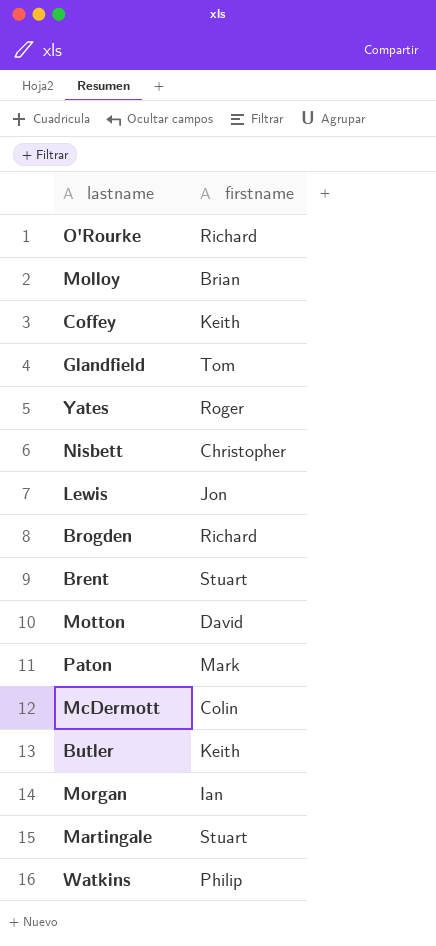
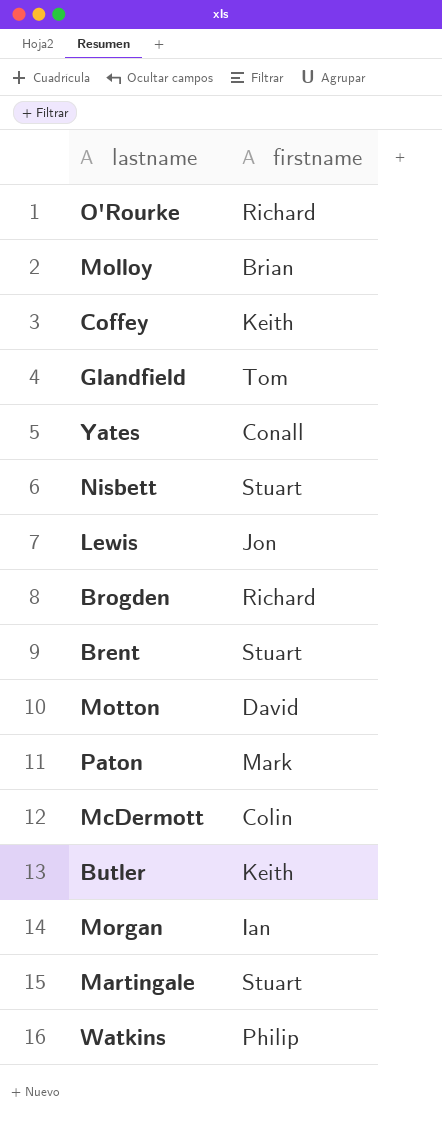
Yates | firstname: Roger -> Conall
Nisbett | firstname: Christopher -> Stuart

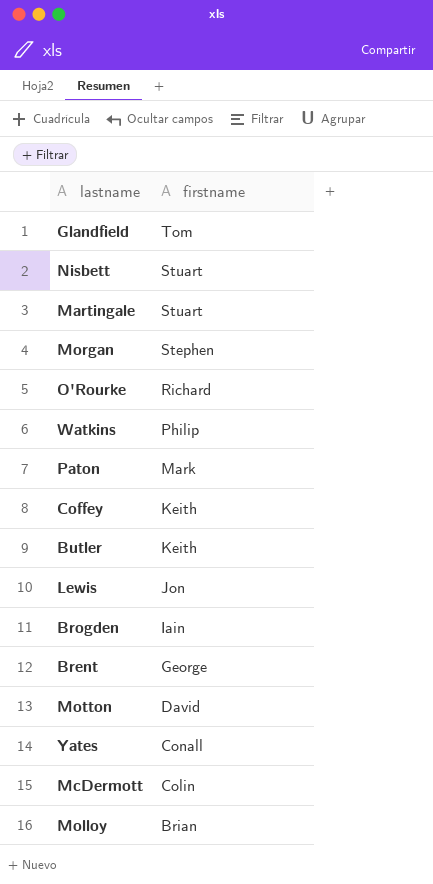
row order: none -> firstname descending
Morgan | firstname: Ian -> Stephen
Brogden | firstname: Richard -> Iain
Brent | firstname: Stuart -> George

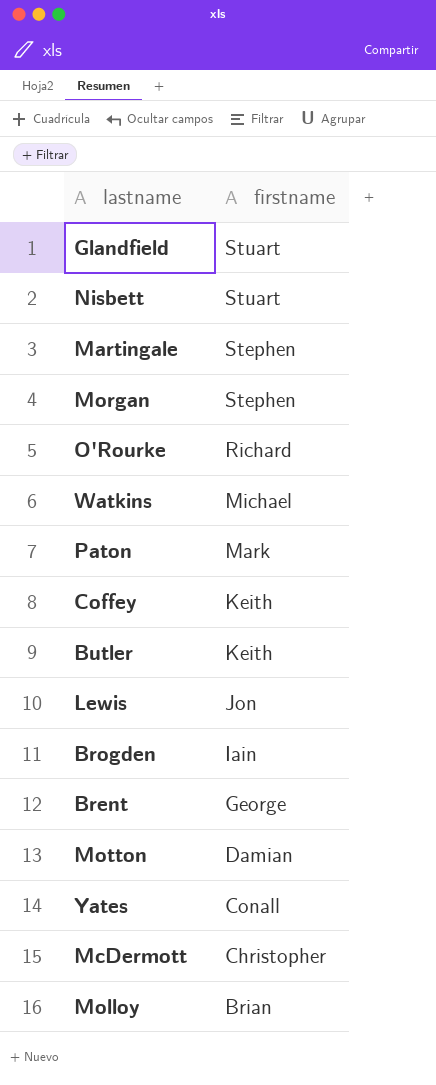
Glandfield | firstname: Tom -> Stuart
Martingale | firstname: Stuart -> Stephen
Watkins | firstname: Philip -> Michael
Motton | firstname: David -> Damian
McDermott | firstname: Colin -> Christopher

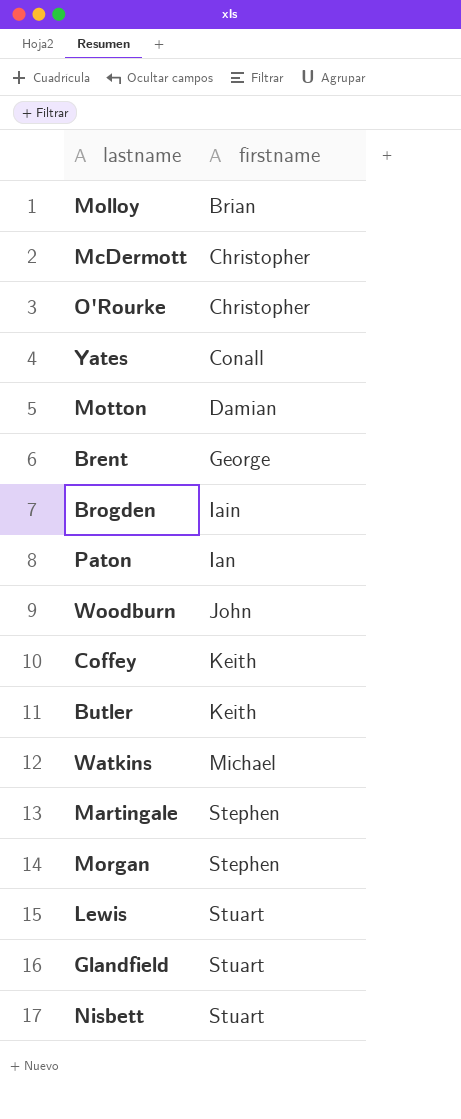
row order: firstname descending -> firstname ascending
O'Rourke | firstname: Richard -> Christopher
Paton | firstname: Mark -> Ian
row Woodburn: none -> John
Lewis | firstname: Jon -> Stuart

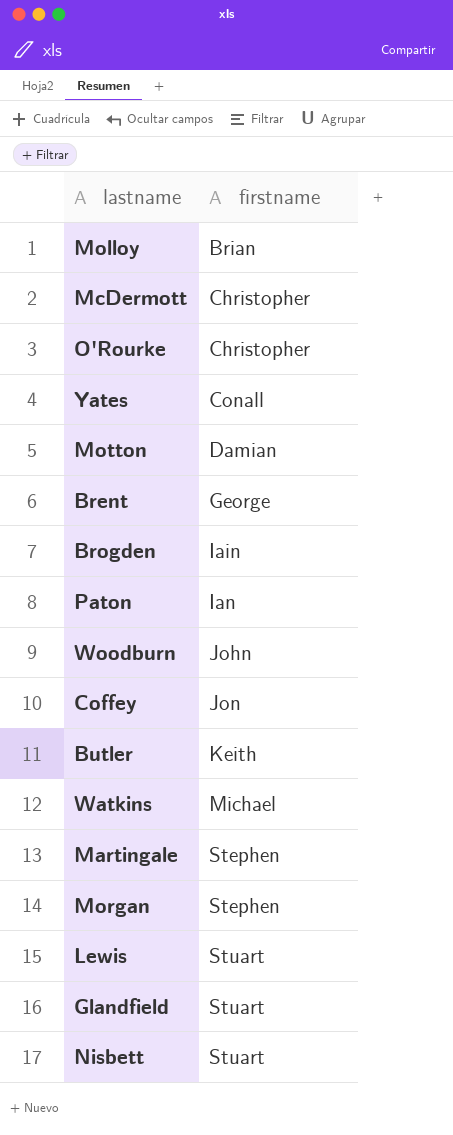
Coffey | firstname: Keith -> Jon

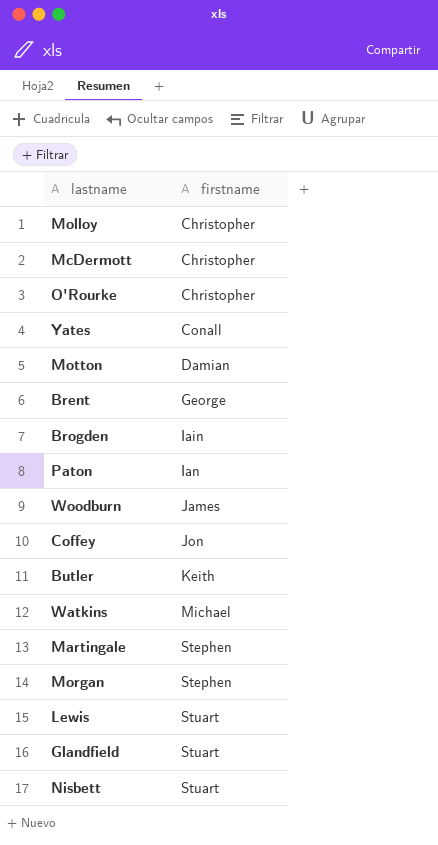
Molloy | firstname: Brian -> Christopher
Woodburn | firstname: John -> James

